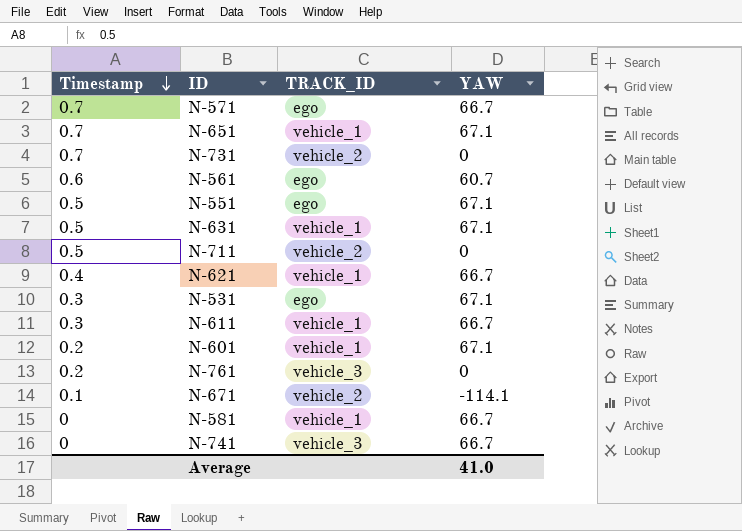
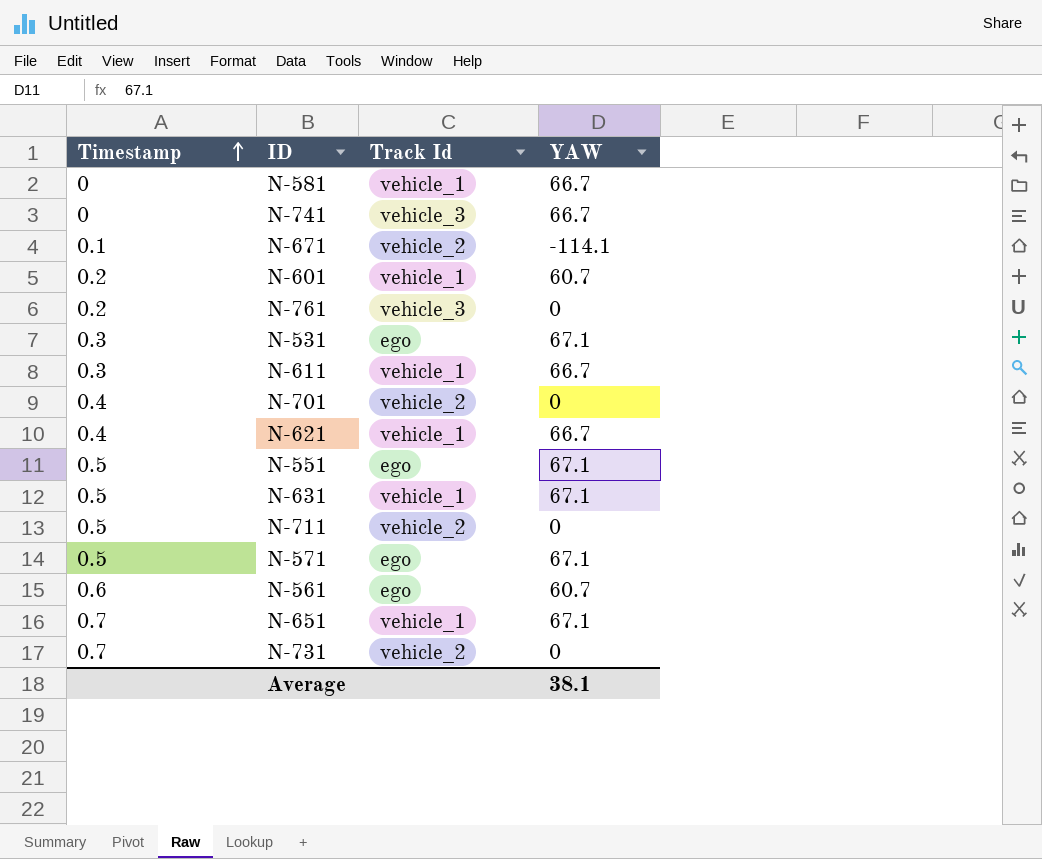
row order: Timestamp descending -> Timestamp ascending
column name: TRACK_ID -> Track Id
N-601 | YAW: 67.1 -> 60.7
row N-701: none -> 0.4 | vehicle_2 | 0
N-571 | Timestamp: 0.7 -> 0.5
N-571 | YAW: 66.7 -> 67.1
Average | YAW: 41.0 -> 38.1

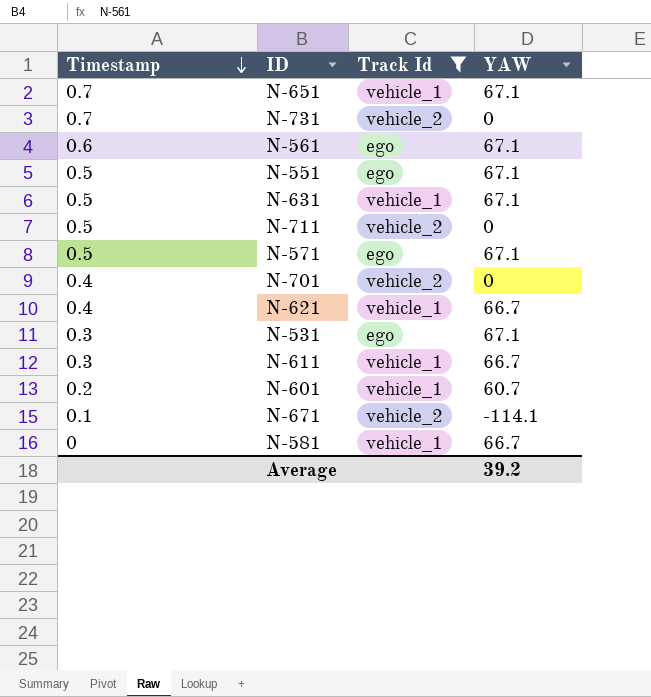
filter: none -> Track Id != vehicle_3
row order: Timestamp ascending -> Timestamp descending
N-561 | YAW: 60.7 -> 67.1
Average | YAW: 38.1 -> 39.2

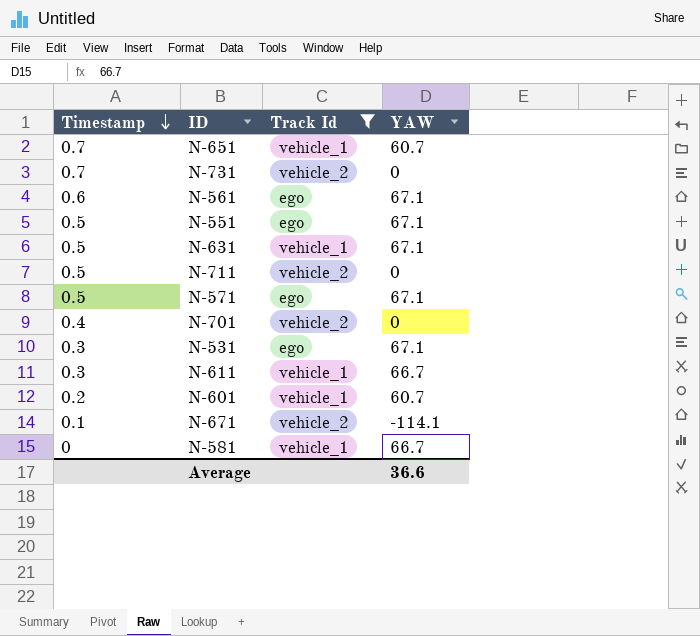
row N-621: 0.4 | vehicle_1 | 66.7 -> none
N-651 | YAW: 67.1 -> 60.7
Average | YAW: 39.2 -> 36.6

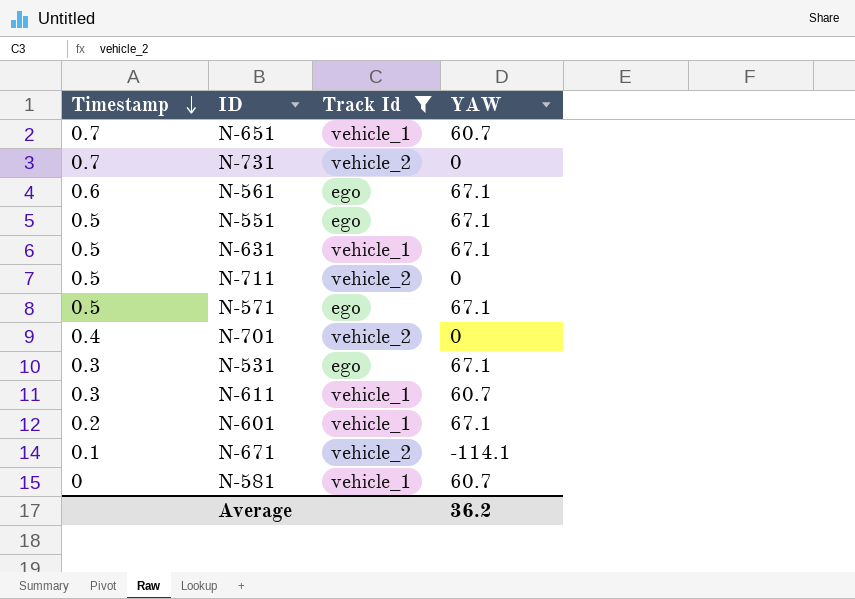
N-611 | YAW: 66.7 -> 60.7
N-601 | YAW: 60.7 -> 67.1
N-581 | YAW: 66.7 -> 60.7
Average | YAW: 36.6 -> 36.2

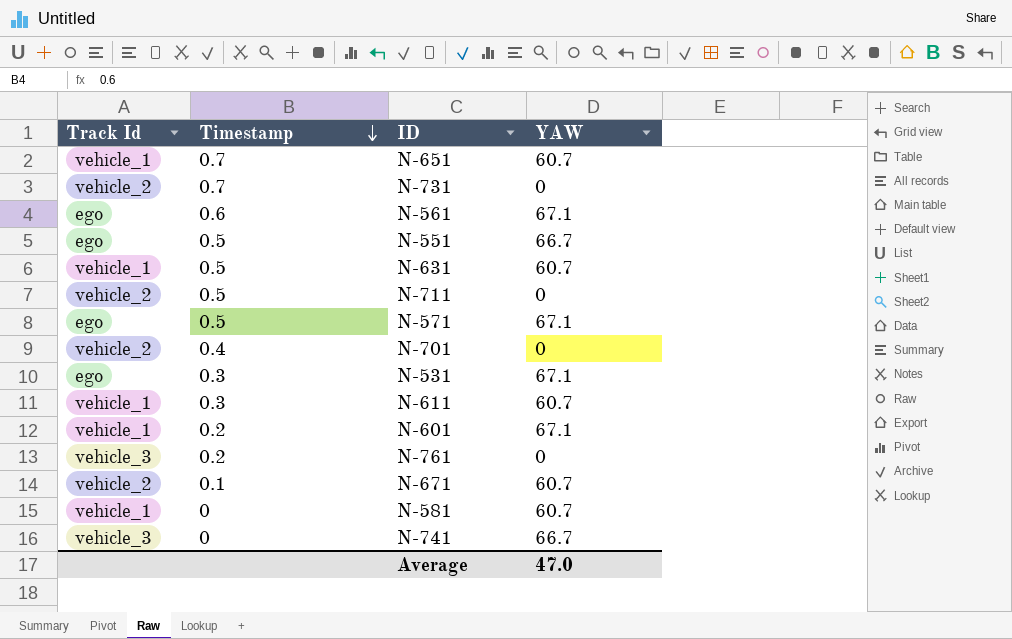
filter: Track Id != vehicle_3 -> none
column Track Id | position: 3 -> 1
N-551 | YAW: 67.1 -> 66.7
N-631 | YAW: 67.1 -> 60.7
N-671 | YAW: -114.1 -> 60.7
Average | YAW: 36.2 -> 47.0

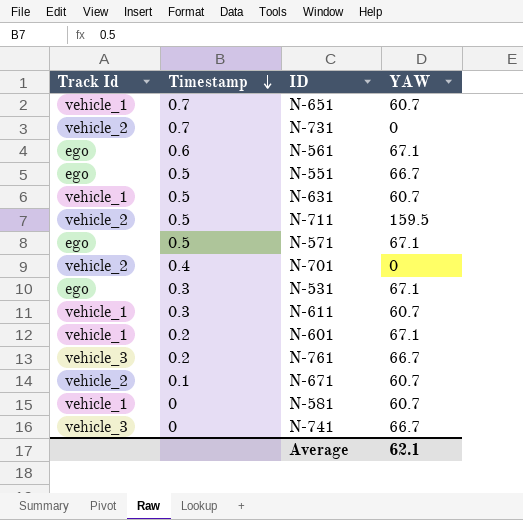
N-711 | YAW: 0 -> 159.5
N-761 | YAW: 0 -> 66.7
Average | YAW: 47.0 -> 62.1

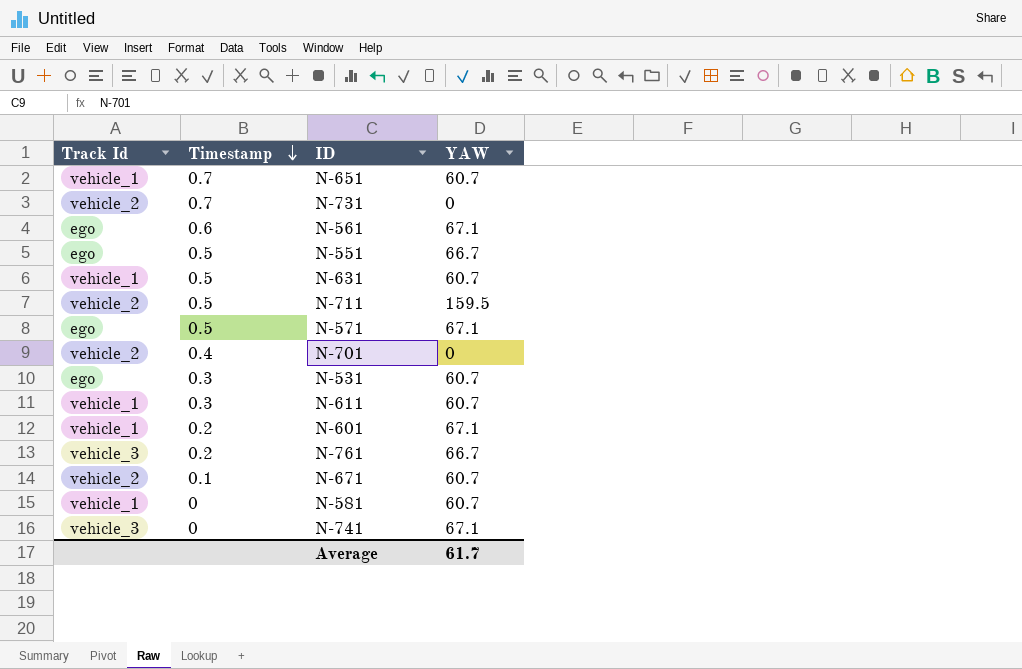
N-531 | YAW: 67.1 -> 60.7
N-741 | YAW: 66.7 -> 67.1
Average | YAW: 62.1 -> 61.7

